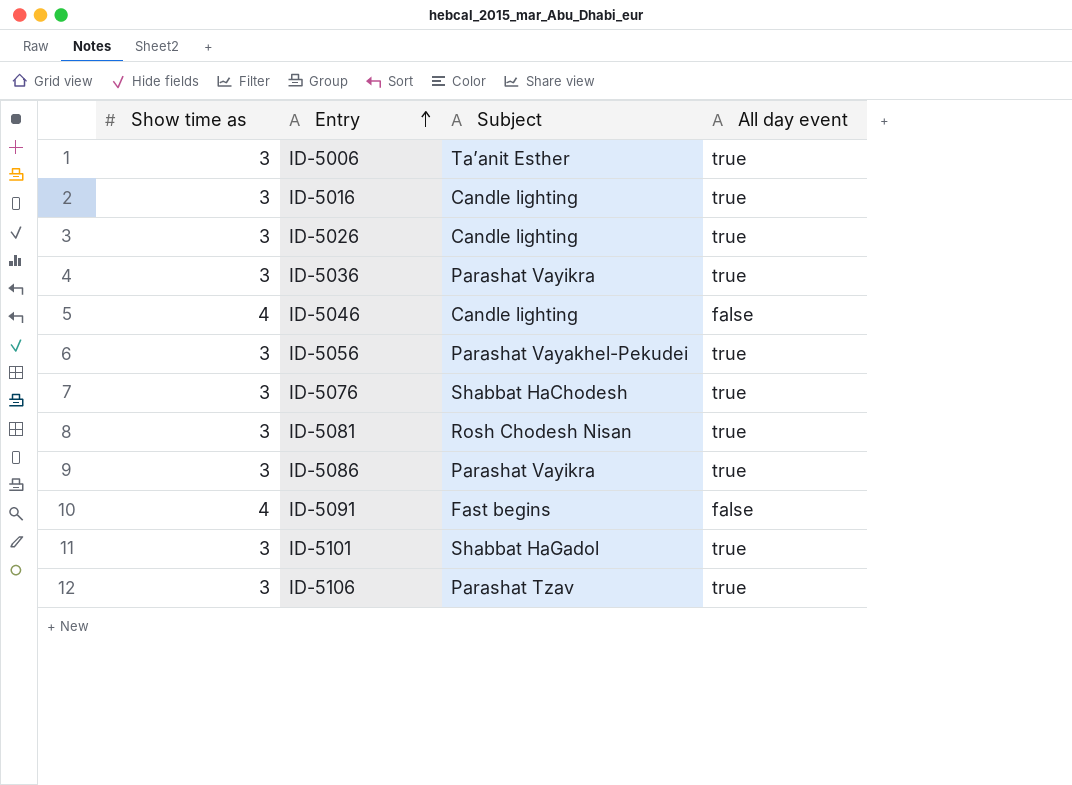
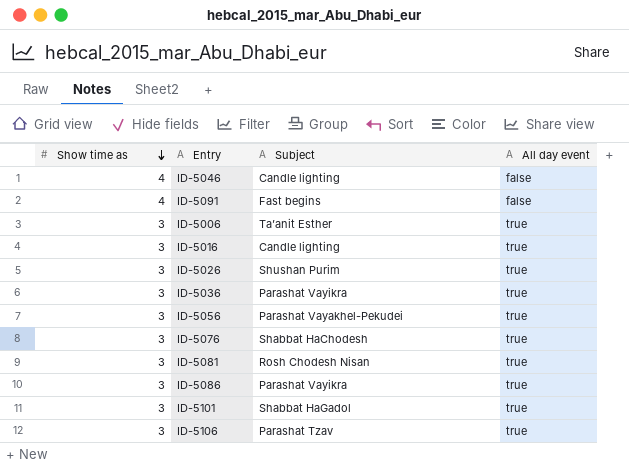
row order: Entry ascending -> Show time as descending
ID-5026 | Subject: Candle lighting -> Shushan Purim

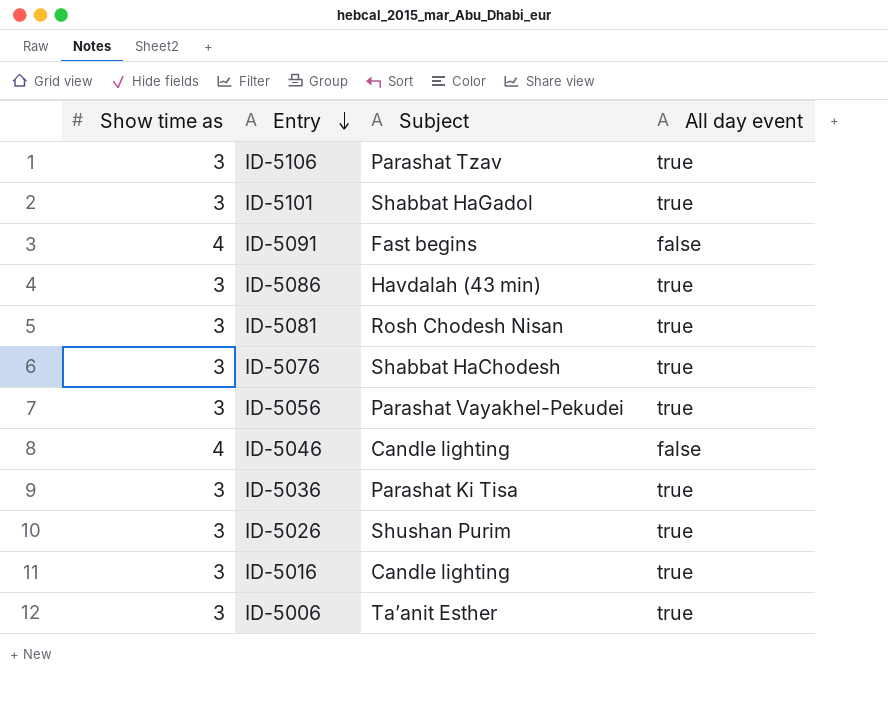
row order: Show time as descending -> Entry descending
ID-5086 | Subject: Parashat Vayikra -> Havdalah (43 min)
ID-5036 | Subject: Parashat Vayikra -> Parashat Ki Tisa

